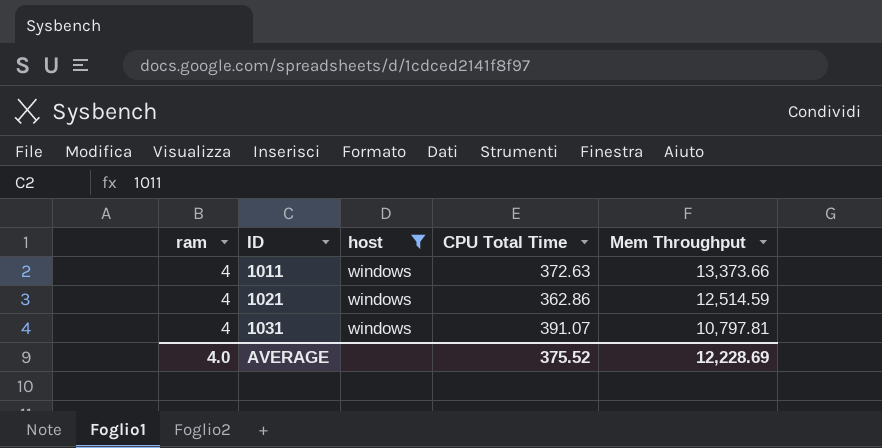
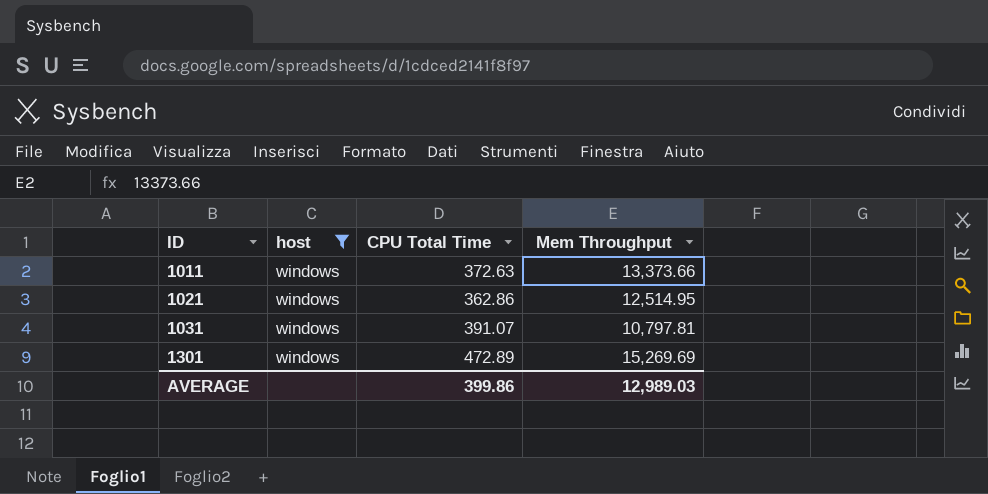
column ram | position: 1 -> none
1021 | Mem Throughput: 12,514.59 -> 12,514.95
row 1301: none -> windows | 472.89 | 15,269.69
AVERAGE | CPU Total Time: 375.52 -> 399.86
AVERAGE | Mem Throughput: 12,228.69 -> 12,989.03

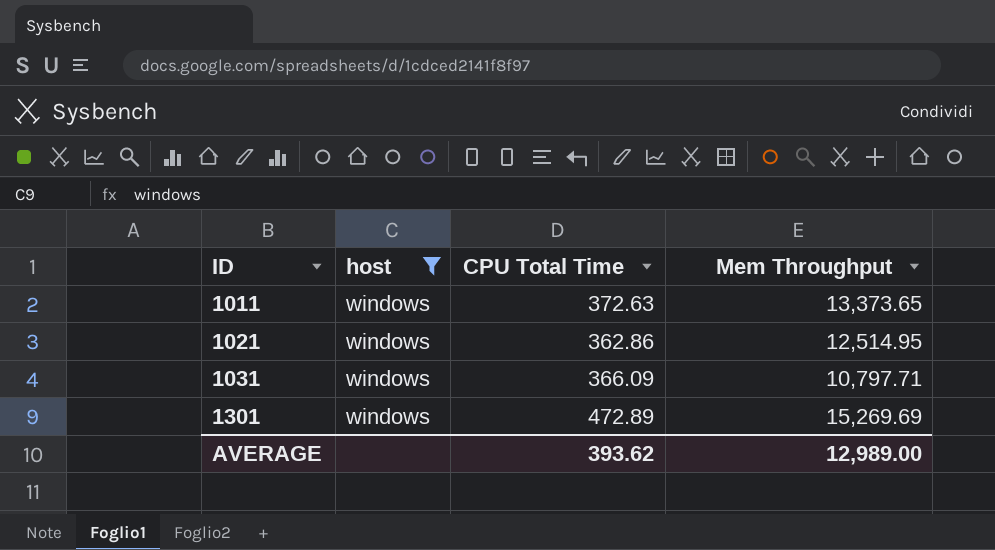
1011 | Mem Throughput: 13,373.66 -> 13,373.65
1031 | CPU Total Time: 391.07 -> 366.09
1031 | Mem Throughput: 10,797.81 -> 10,797.71
AVERAGE | CPU Total Time: 399.86 -> 393.62
AVERAGE | Mem Throughput: 12,989.03 -> 12,989.00

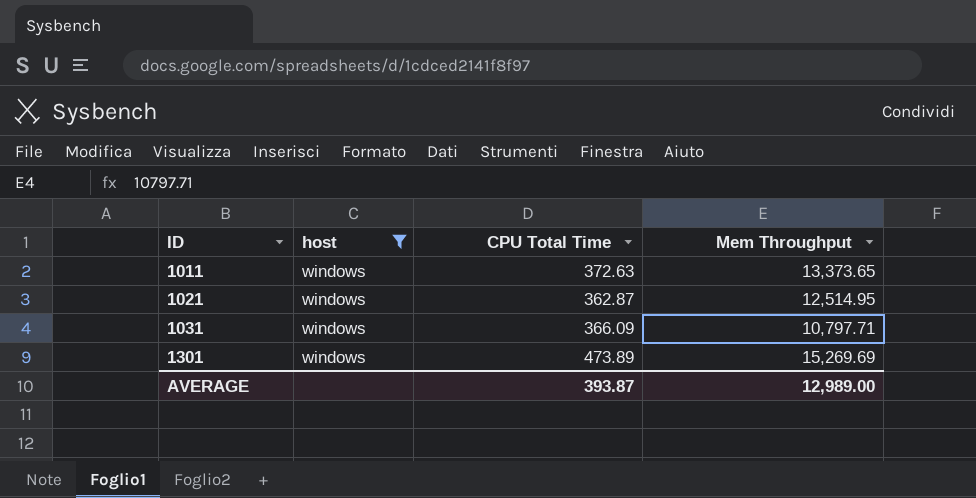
1021 | CPU Total Time: 362.86 -> 362.87
1301 | CPU Total Time: 472.89 -> 473.89
AVERAGE | CPU Total Time: 393.62 -> 393.87

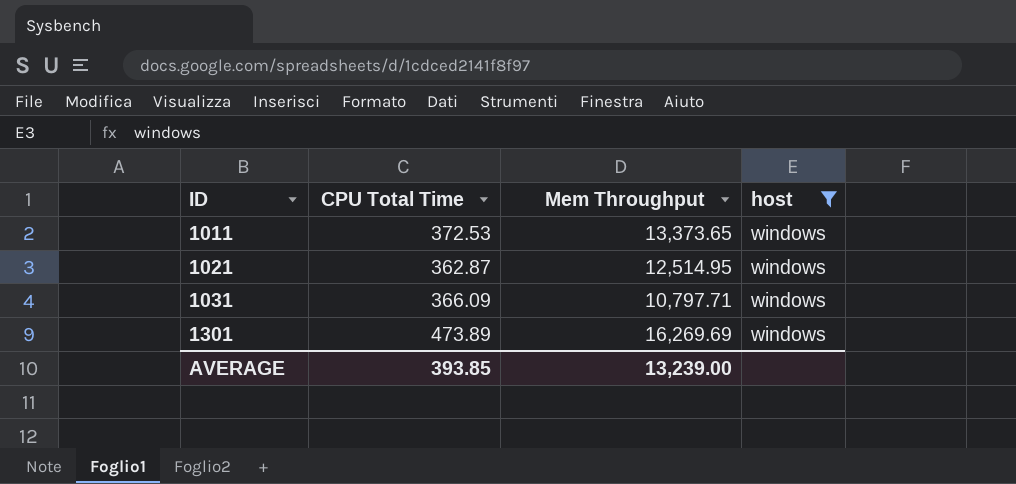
column host | position: 2 -> 4
1011 | CPU Total Time: 372.63 -> 372.53
1301 | Mem Throughput: 15,269.69 -> 16,269.69
AVERAGE | CPU Total Time: 393.87 -> 393.85
AVERAGE | Mem Throughput: 12,989.00 -> 13,239.00

